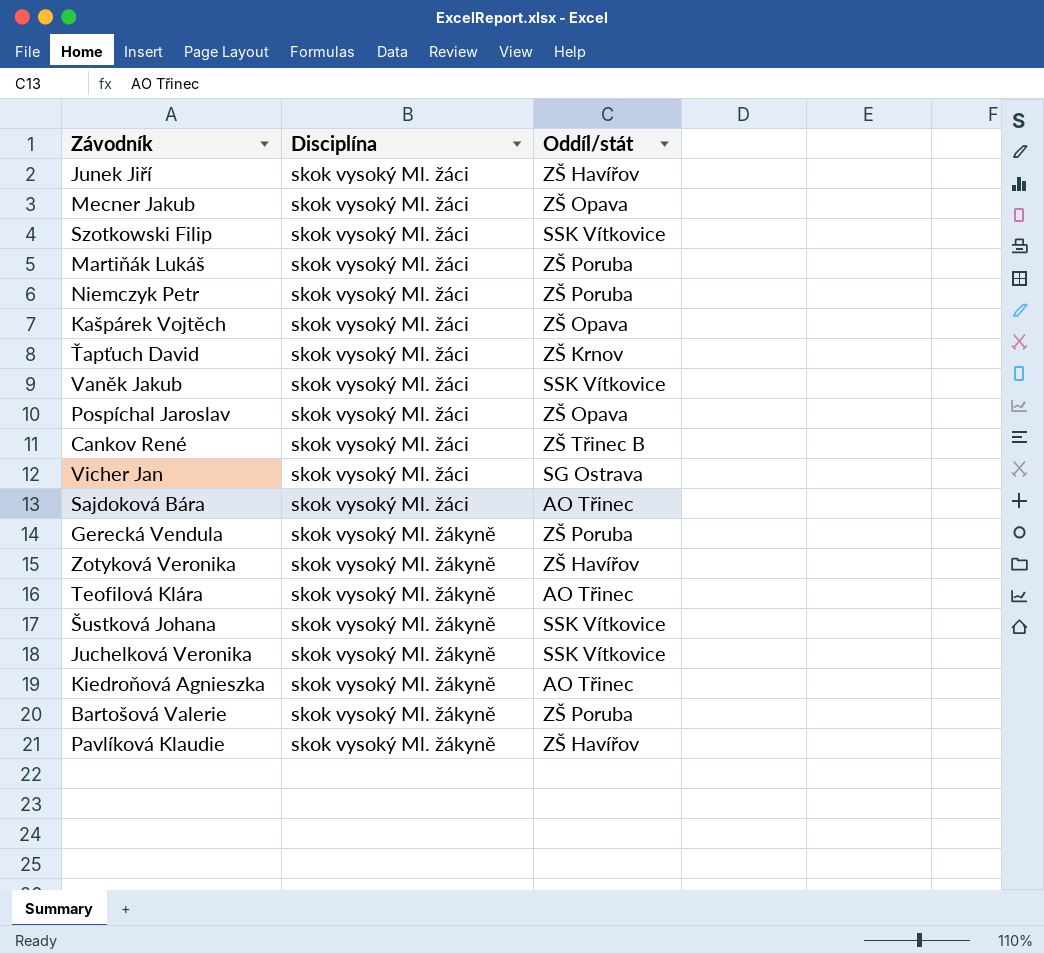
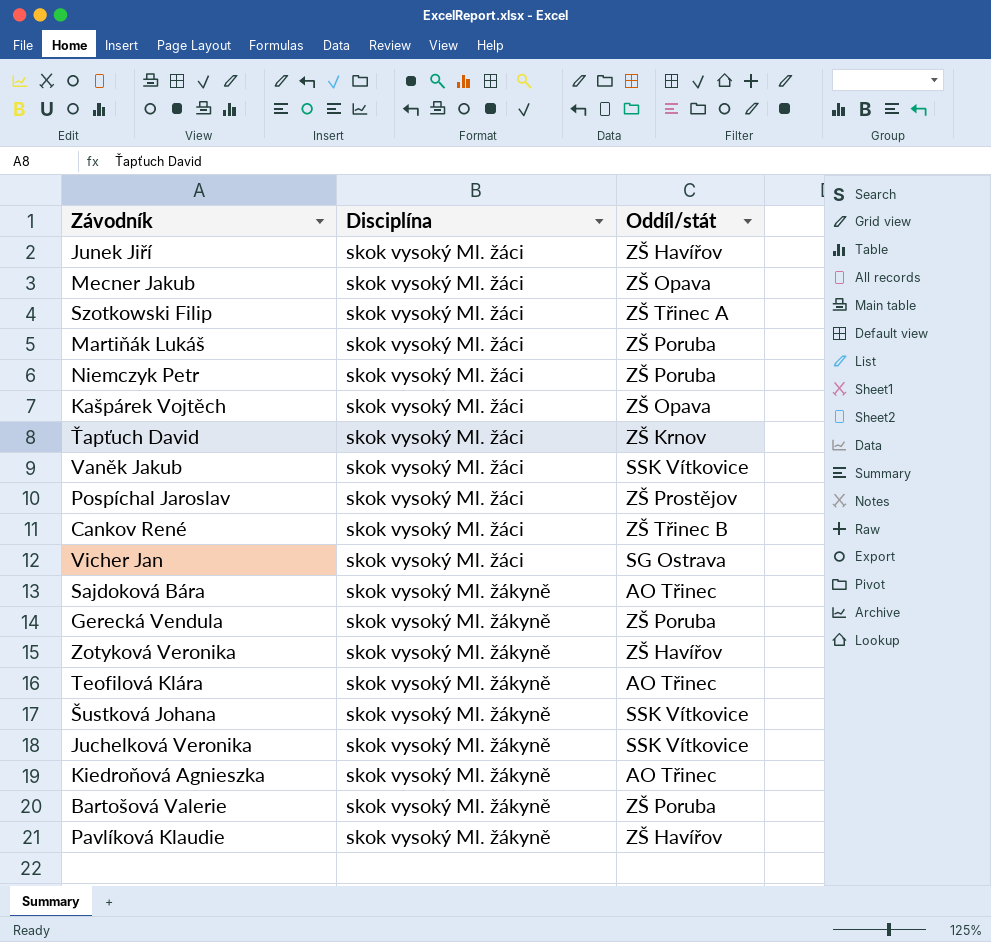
Szotkowski Filip | Oddíl/stát: SSK Vítkovice -> ZŠ Třinec A
Pospíchal Jaroslav | Oddíl/stát: ZŠ Opava -> ZŠ Prostějov
Sajdoková Bára | Disciplína: skok vysoký Ml. žáci -> skok vysoký Ml. žákyně

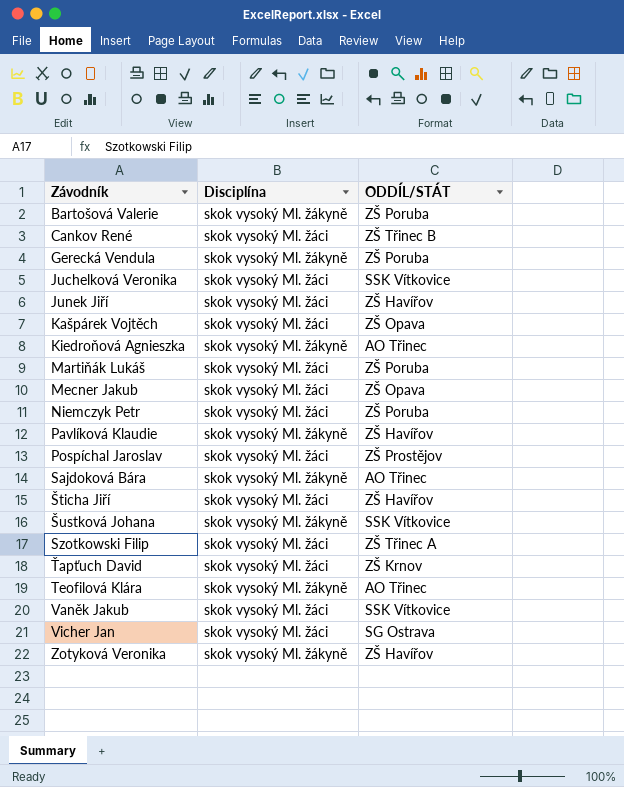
row order: Disciplína ascending -> Závodník ascending
column name: Oddíl/stát -> ODDÍL/STÁT
Juchelková Veronika | Disciplína: skok vysoký Ml. žákyně -> skok vysoký Ml. žáci
row Šticha Jiří: none -> skok vysoký Ml. žáci | ZŠ Havířov

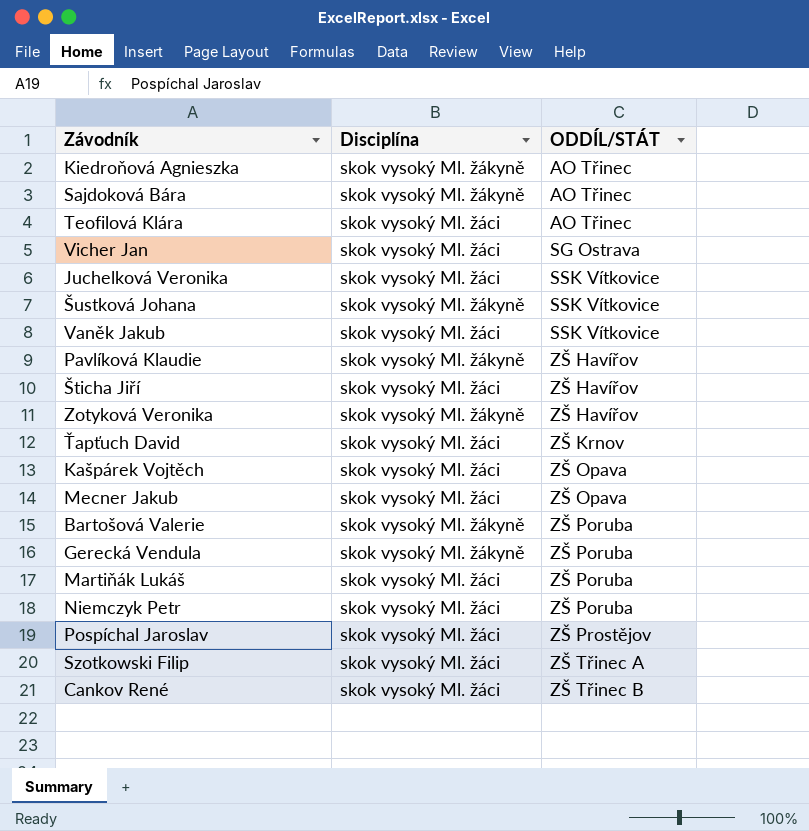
row order: Závodník ascending -> ODDÍL/STÁT ascending
row Junek Jiří: skok vysoký Ml. žáci | ZŠ Havířov -> none
Teofilová Klára | Disciplína: skok vysoký Ml. žákyně -> skok vysoký Ml. žáci

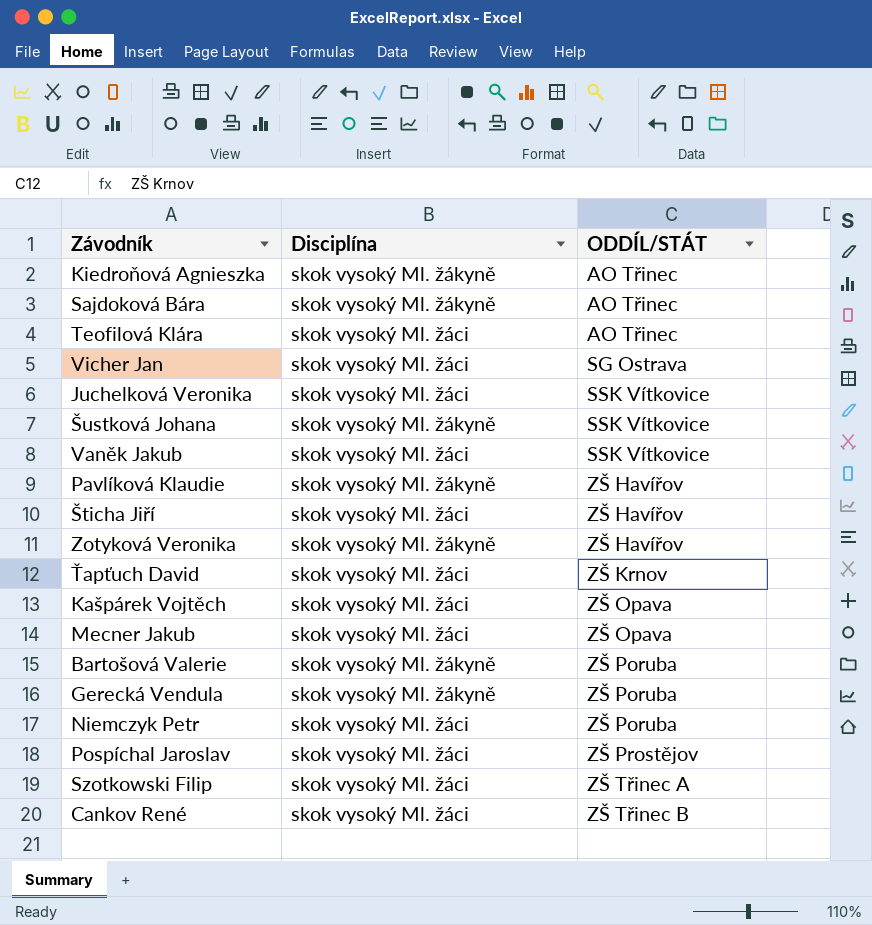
row Martiňák Lukáš: skok vysoký Ml. žáci | ZŠ Poruba -> none

